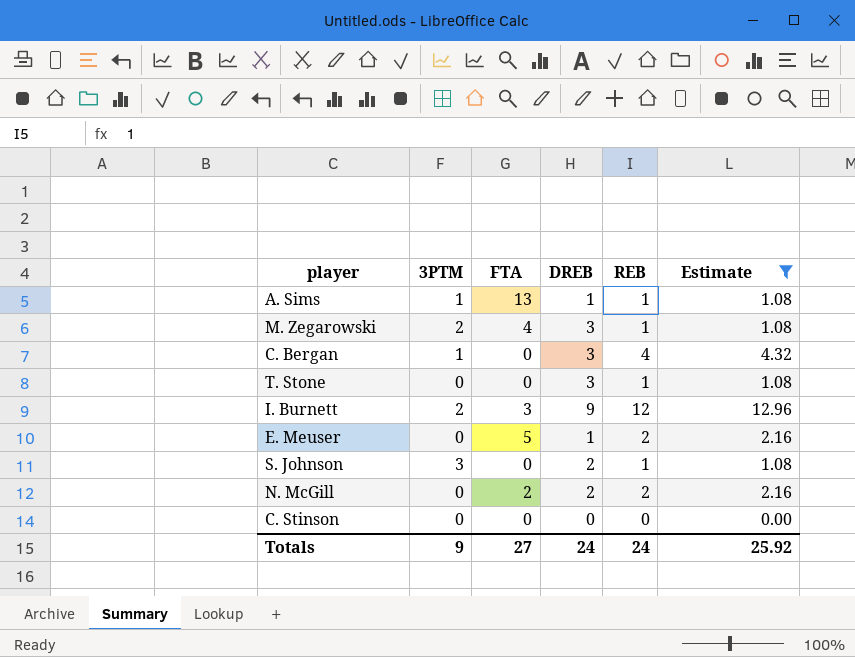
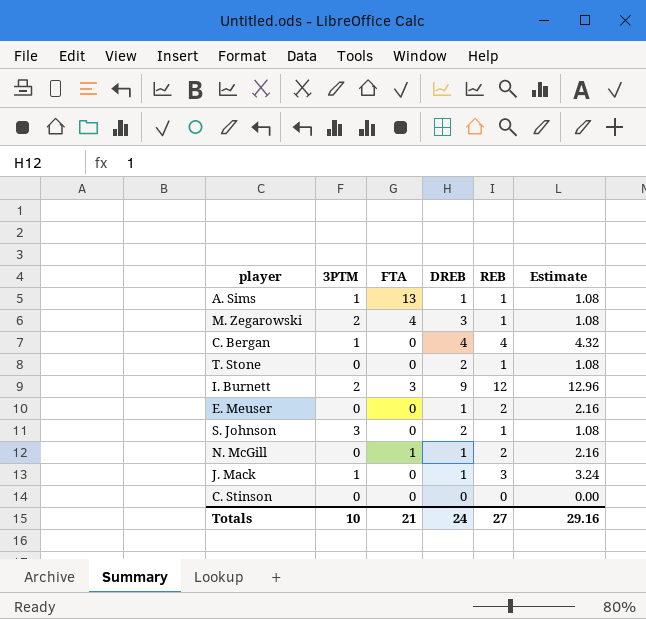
filter: Estimate != 3.24 -> none
C. Bergan | DREB: 3 -> 4
T. Stone | DREB: 3 -> 2
E. Meuser | FTA: 5 -> 0
N. McGill | FTA: 2 -> 1
N. McGill | DREB: 2 -> 1
Totals | 3PTM: 9 -> 10
Totals | FTA: 27 -> 21
Totals | REB: 24 -> 27
Totals | Estimate: 25.92 -> 29.16

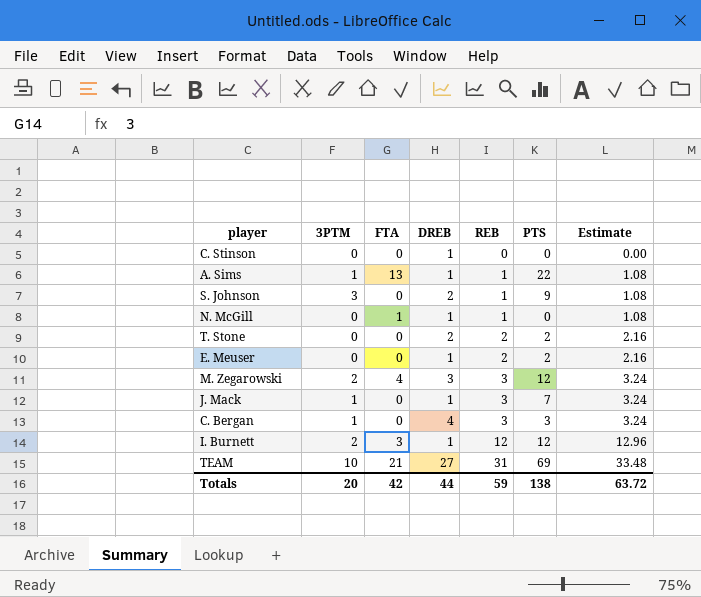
row order: none -> REB ascending
column PTS | position: none -> 6
C. Stinson | DREB: 0 -> 1
N. McGill | REB: 2 -> 1
N. McGill | Estimate: 2.16 -> 1.08
T. Stone | REB: 1 -> 2
T. Stone | Estimate: 1.08 -> 2.16
M. Zegarowski | REB: 1 -> 3
M. Zegarowski | Estimate: 1.08 -> 3.24
C. Bergan | REB: 4 -> 3
C. Bergan | Estimate: 4.32 -> 3.24
I. Burnett | DREB: 9 -> 1
row TEAM: none -> 10 | 21 | 27 | 31 | 69 | 33.48
Totals | 3PTM: 10 -> 20
Totals | FTA: 21 -> 42
Totals | DREB: 24 -> 44
Totals | REB: 27 -> 59
Totals | Estimate: 29.16 -> 63.72

